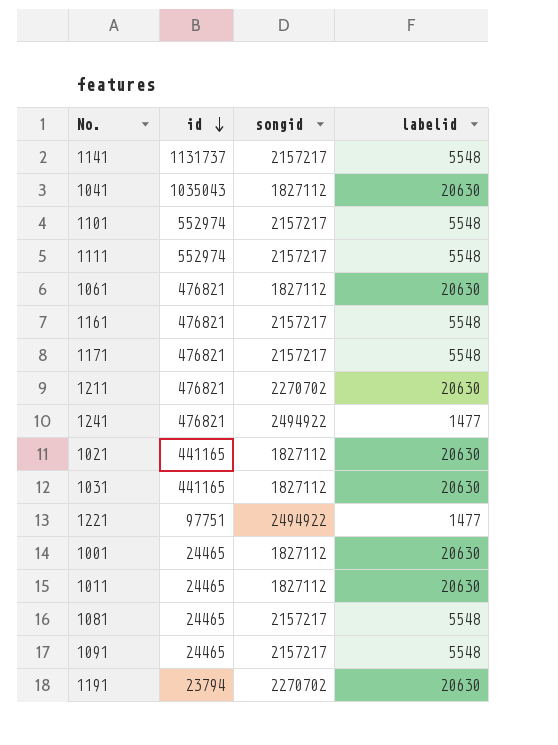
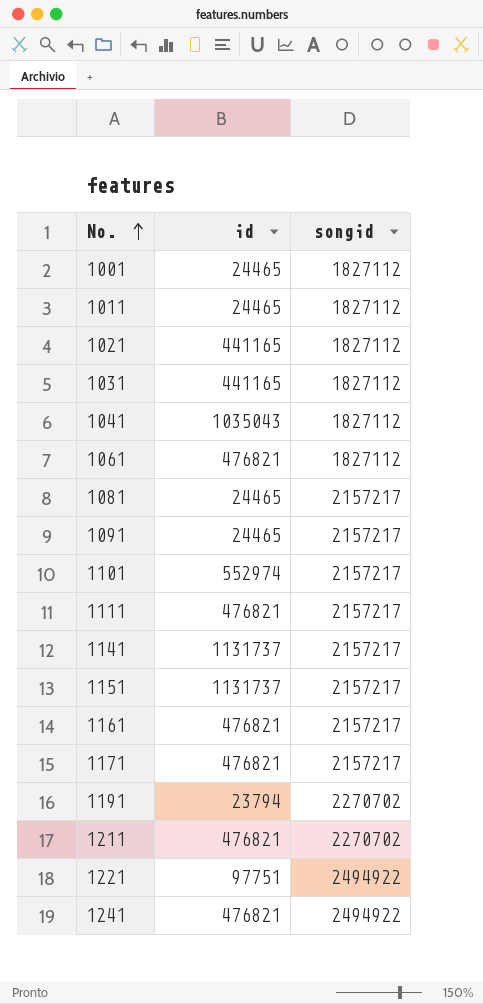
row order: id descending -> No. ascending
column labelid | position: 4 -> none
1111 | id: 552974 -> 476821
row 1151: none -> 1131737 | 2157217

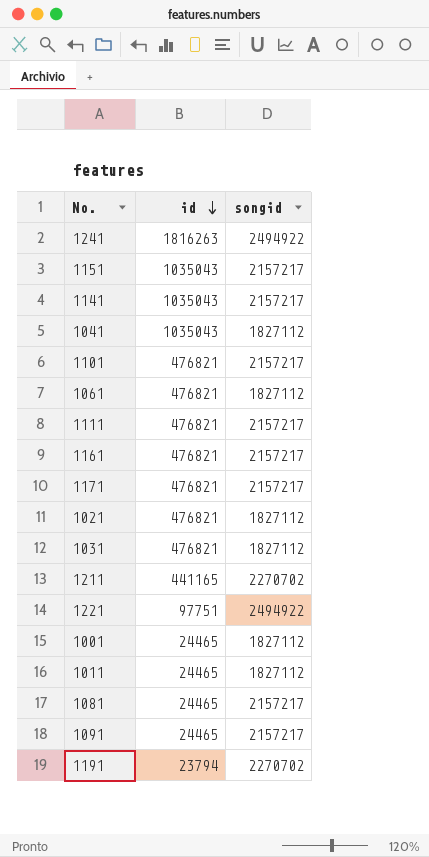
row order: No. ascending -> id descending
1241 | id: 476821 -> 1816263
1151 | id: 1131737 -> 1035043
1141 | id: 1131737 -> 1035043
1101 | id: 552974 -> 476821
1021 | id: 441165 -> 476821
1031 | id: 441165 -> 476821
1211 | id: 476821 -> 441165

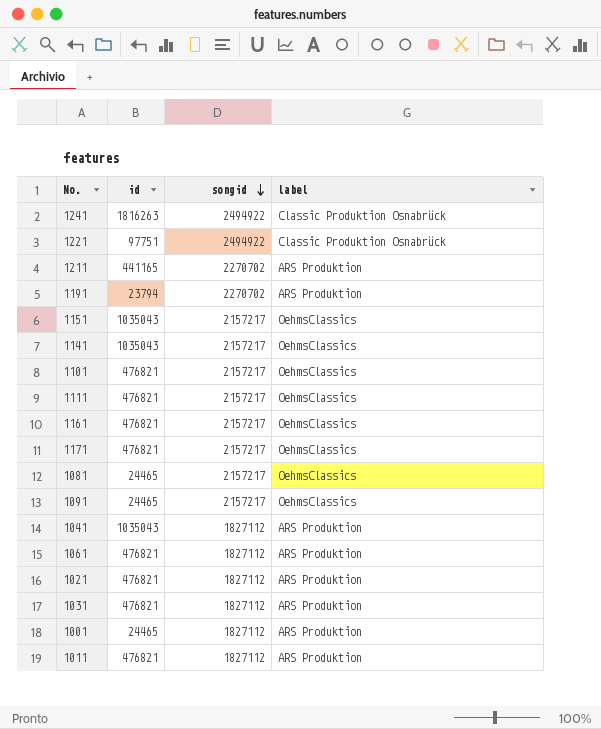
row order: id descending -> songid descending
column label | position: none -> 4
1011 | id: 24465 -> 476821

